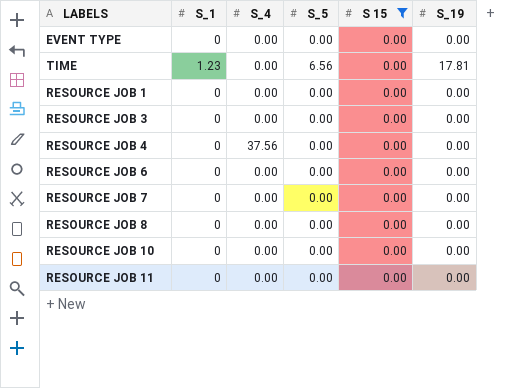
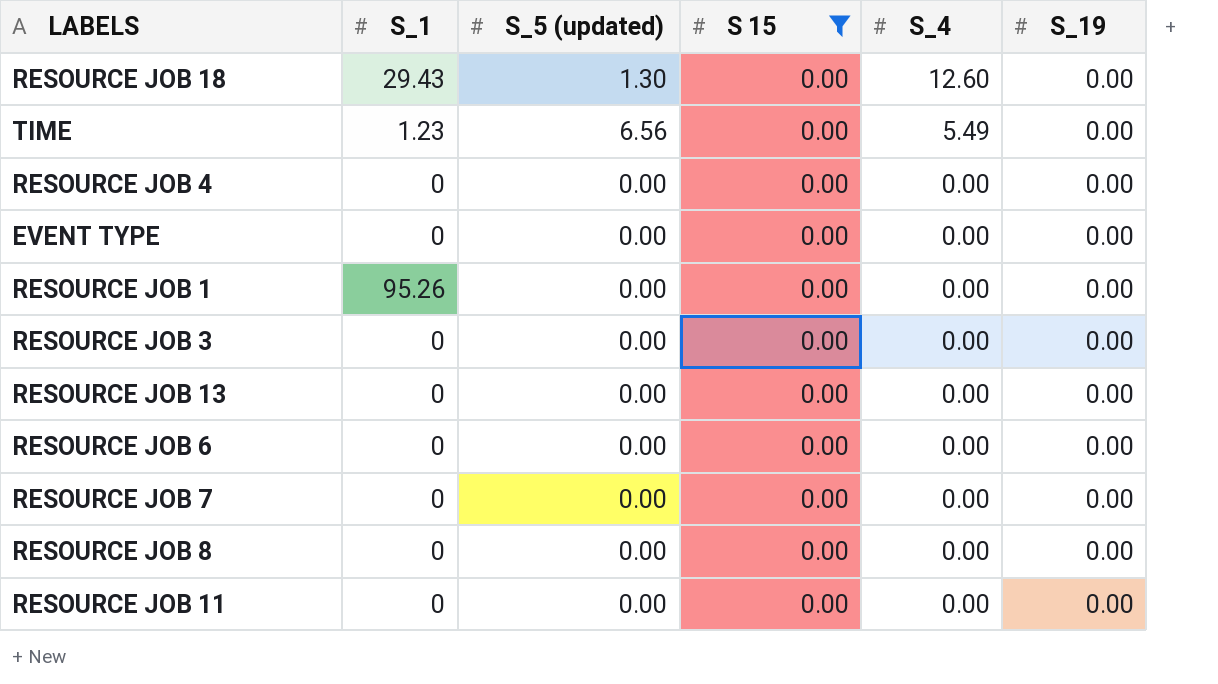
row order: none -> S_4 descending
column name: S_5 -> S_5 (updated)
column S_4 | position: 3 -> 5
row RESOURCE JOB 10: 0 | 0.00 | 0.00 | 0.00 | 0.00 -> none
row RESOURCE JOB 18: none -> 29.43 | 1.30 | 0.00 | 12.60 | 0.00
TIME | S_4: 0.00 -> 5.49
TIME | S_19: 17.81 -> 0.00
RESOURCE JOB 4 | S_4: 37.56 -> 0.00
RESOURCE JOB 1 | S_1: 0 -> 95.26
row RESOURCE JOB 13: none -> 0 | 0.00 | 0.00 | 0.00 | 0.00

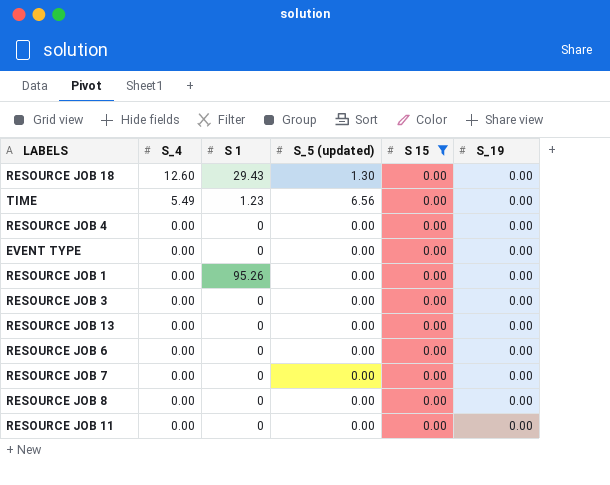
column S_4 | position: 5 -> 2
column name: S_1 -> S 1

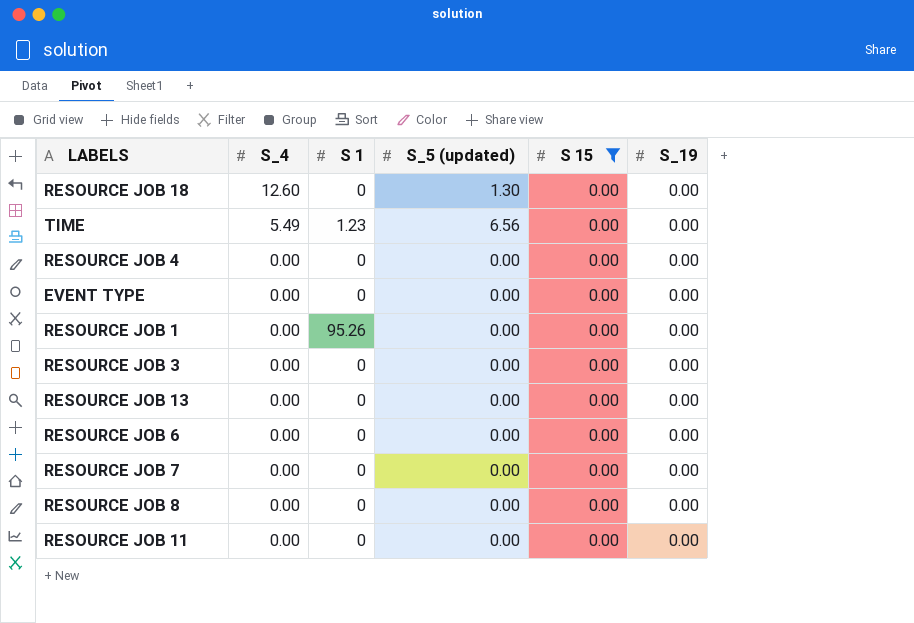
RESOURCE JOB 18 | S 1: 29.43 -> 0

